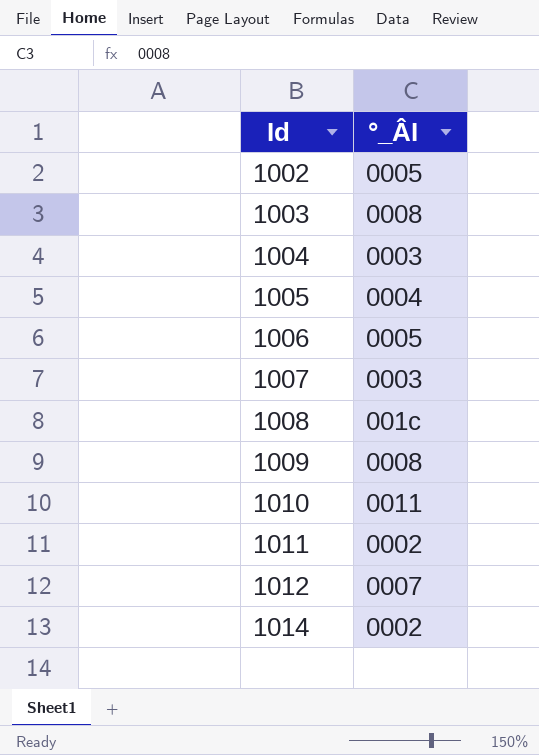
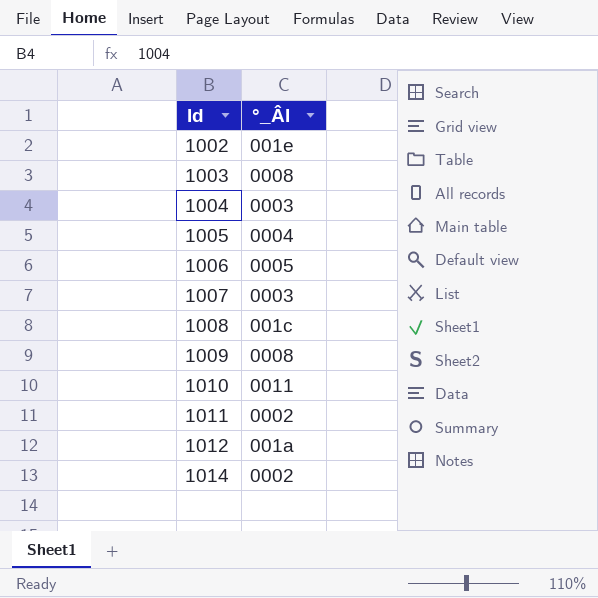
1002 | °_ÂI: 0005 -> 001e
1012 | °_ÂI: 0007 -> 001a

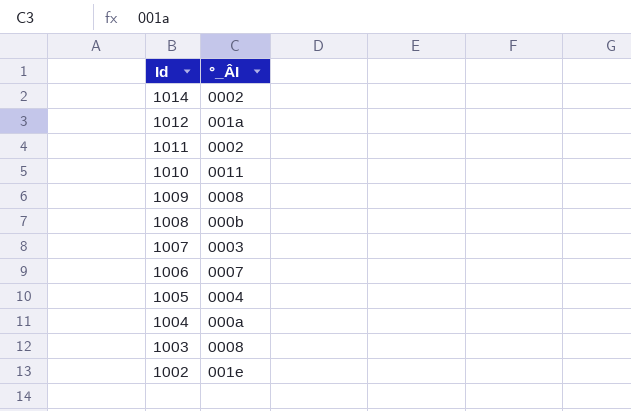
row order: Id ascending -> Id descending
1008 | °_ÂI: 001c -> 000b
1006 | °_ÂI: 0005 -> 0007
1004 | °_ÂI: 0003 -> 000a

